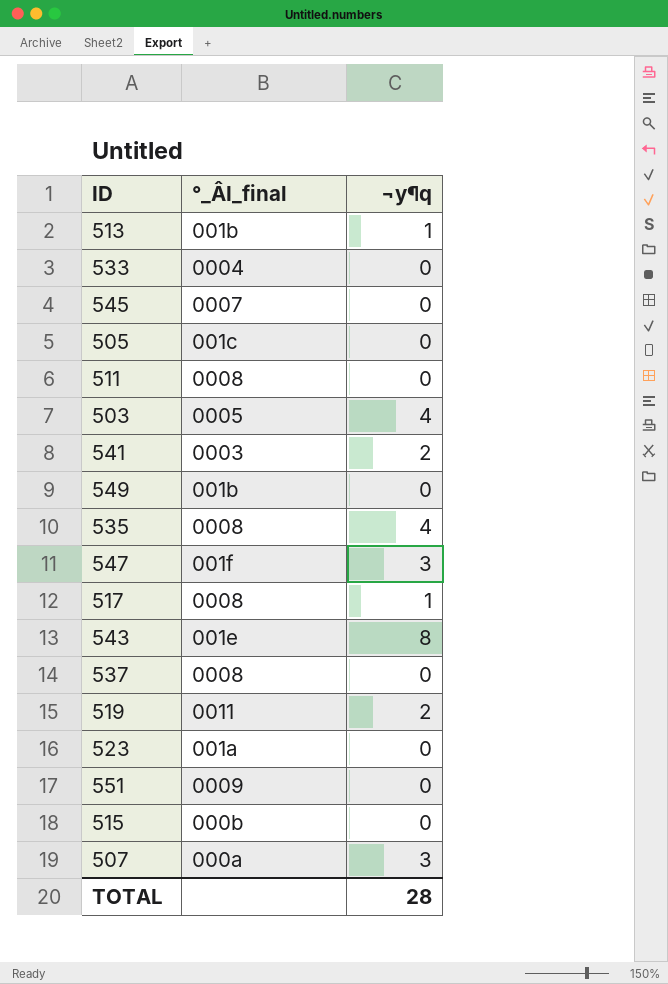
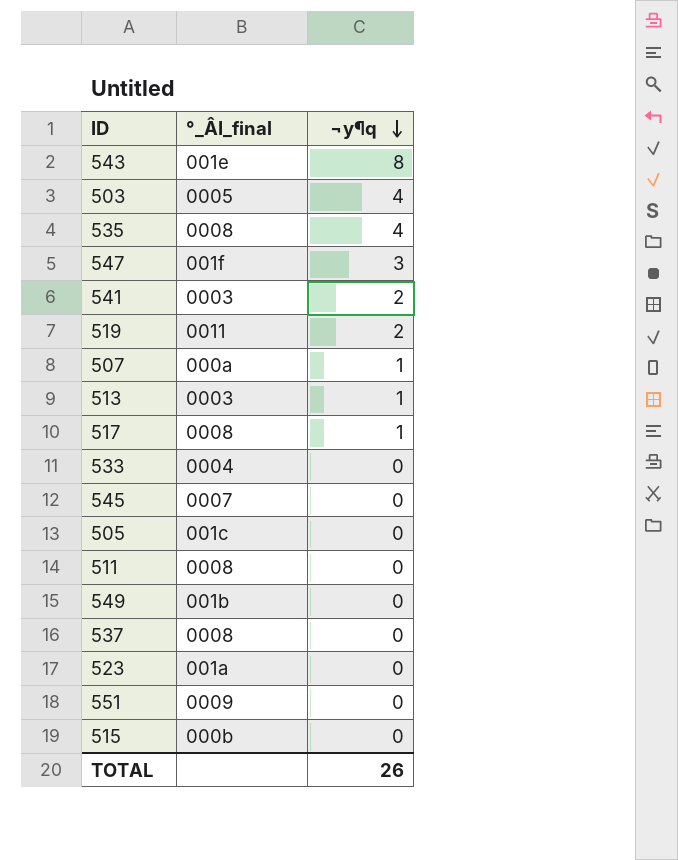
row order: none -> ¬y¶q descending
507 | ¬y¶q: 3 -> 1
513 | °_ÂI_final: 001b -> 0003
TOTAL | ¬y¶q: 28 -> 26

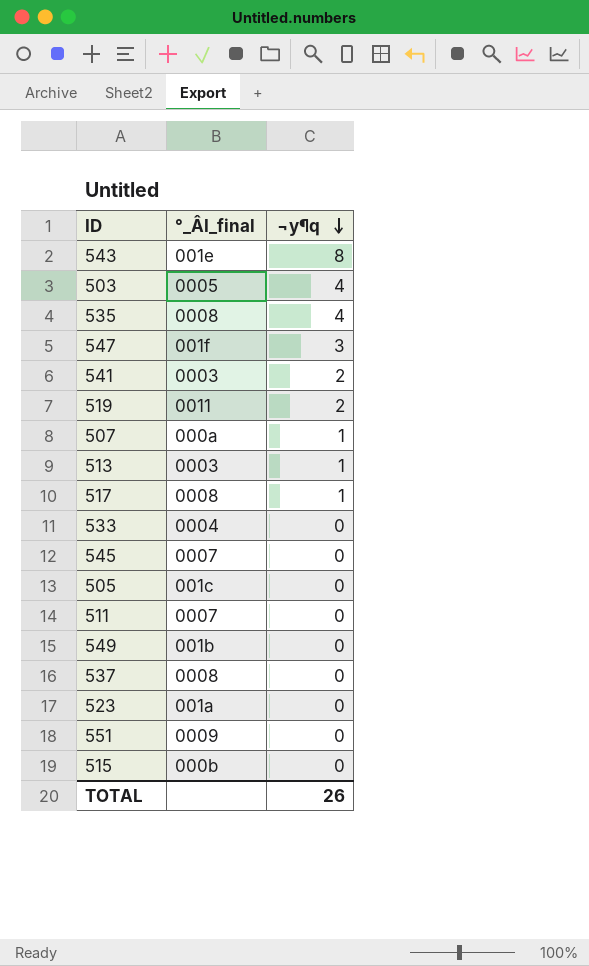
511 | °_ÂI_final: 0008 -> 0007

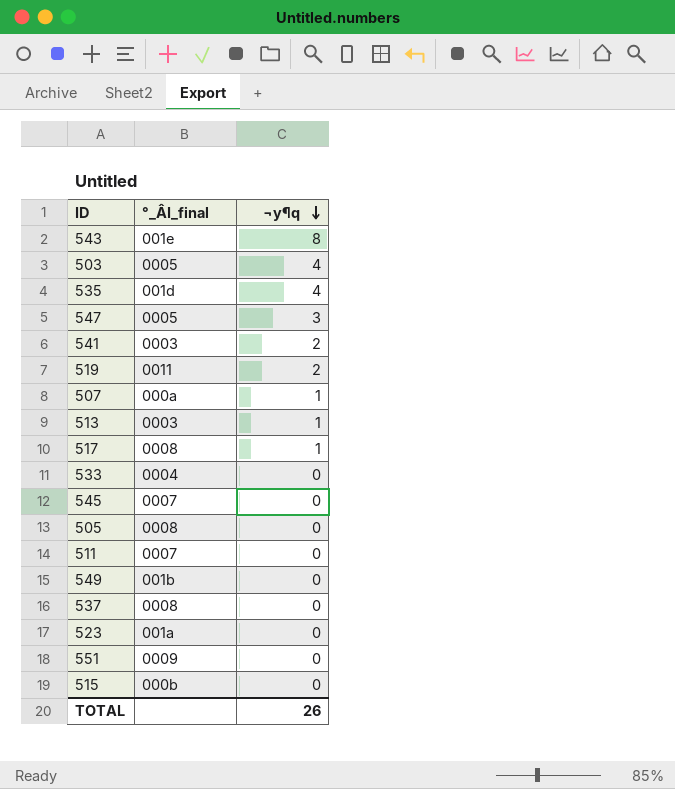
535 | °_ÂI_final: 0008 -> 001d
547 | °_ÂI_final: 001f -> 0005
505 | °_ÂI_final: 001c -> 0008

